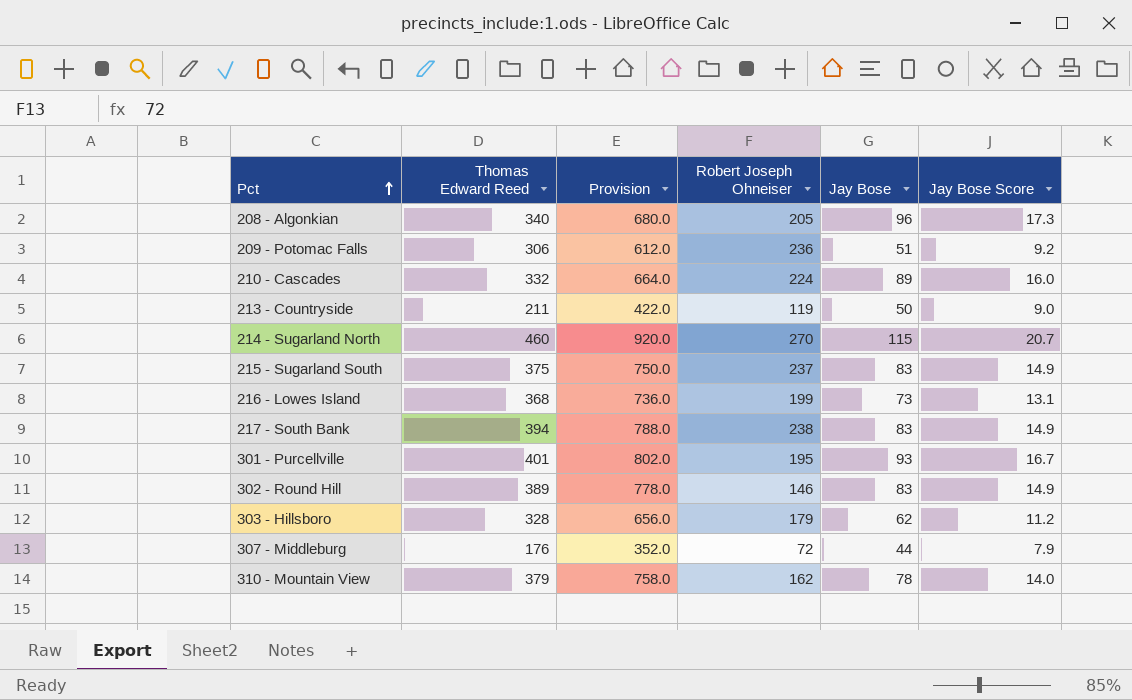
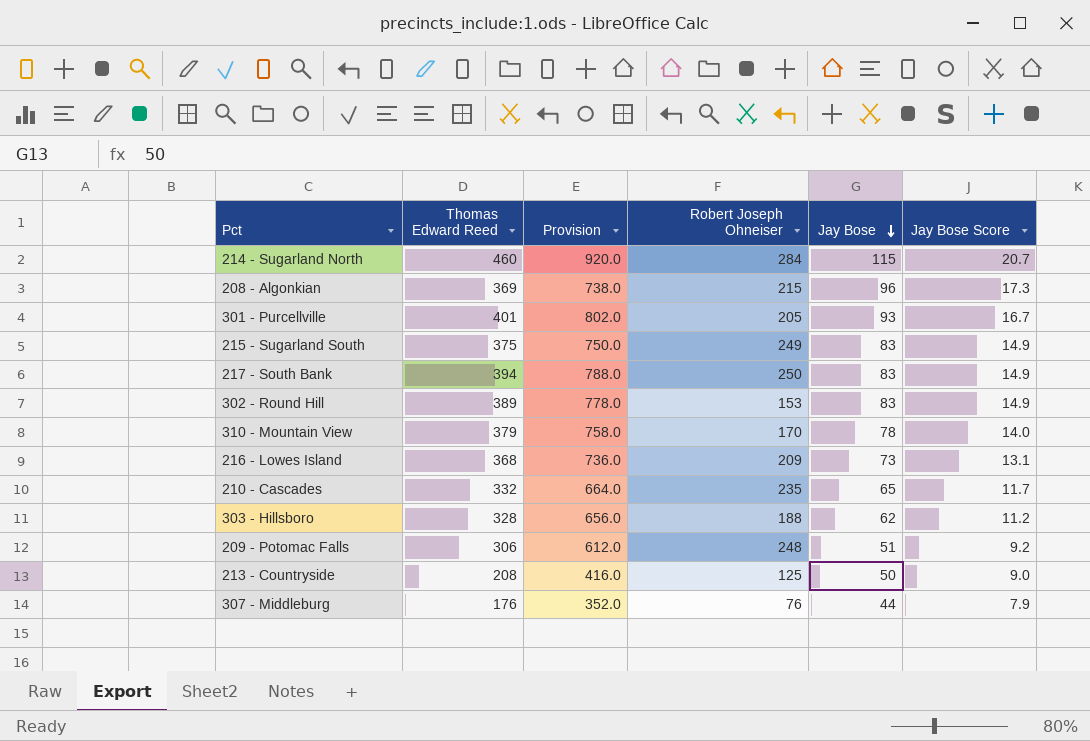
row order: Pct ascending -> Jay Bose descending
214 - Sugarland North | Robert Joseph Ohneiser: 270 -> 284
208 - Algonkian | Thomas Edward Reed: 340 -> 369
208 - Algonkian | Provision: 680.0 -> 738.0
208 - Algonkian | Robert Joseph Ohneiser: 205 -> 215
301 - Purcellville | Robert Joseph Ohneiser: 195 -> 205
215 - Sugarland South | Robert Joseph Ohneiser: 237 -> 249
217 - South Bank | Robert Joseph Ohneiser: 238 -> 250
302 - Round Hill | Robert Joseph Ohneiser: 146 -> 153
310 - Mountain View | Robert Joseph Ohneiser: 162 -> 170
216 - Lowes Island | Robert Joseph Ohneiser: 199 -> 209
210 - Cascades | Robert Joseph Ohneiser: 224 -> 235
210 - Cascades | Jay Bose: 89 -> 65
210 - Cascades | Jay Bose Score: 16.0 -> 11.7
303 - Hillsboro | Robert Joseph Ohneiser: 179 -> 188
209 - Potomac Falls | Robert Joseph Ohneiser: 236 -> 248
213 - Countryside | Thomas Edward Reed: 211 -> 208
213 - Countryside | Provision: 422.0 -> 416.0
213 - Countryside | Robert Joseph Ohneiser: 119 -> 125
307 - Middleburg | Robert Joseph Ohneiser: 72 -> 76

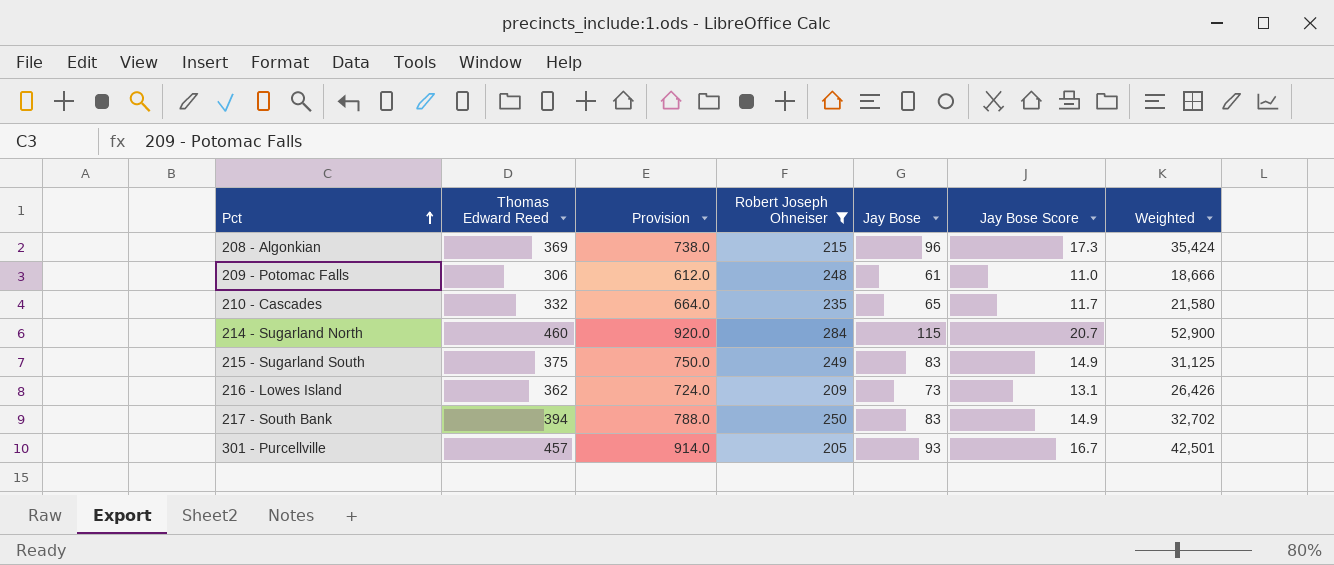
filter: none -> Robert Joseph Ohneiser >= 205
row order: Jay Bose descending -> Pct ascending
column Weighted | formula: none -> [Thomas Edward Reed] * [Jay Bose]
209 - Potomac Falls | Jay Bose: 51 -> 61
209 - Potomac Falls | Jay Bose Score: 9.2 -> 11.0
216 - Lowes Island | Thomas Edward Reed: 368 -> 362
216 - Lowes Island | Provision: 736.0 -> 724.0
301 - Purcellville | Thomas Edward Reed: 401 -> 457
301 - Purcellville | Provision: 802.0 -> 914.0

